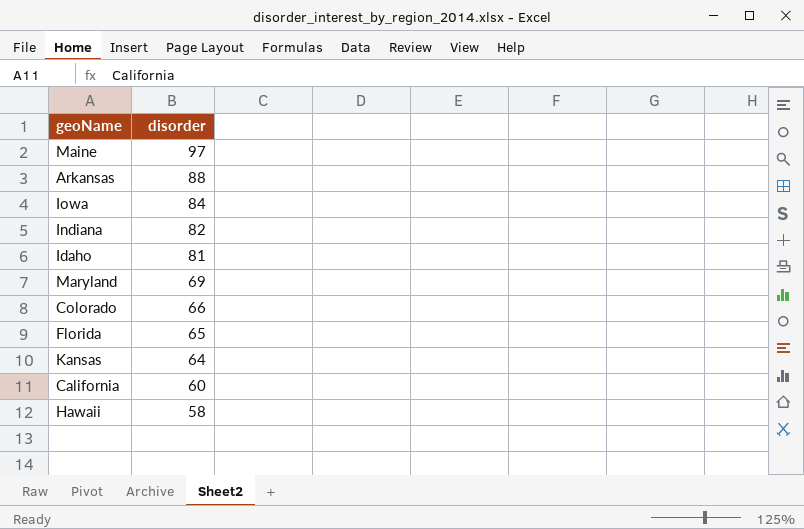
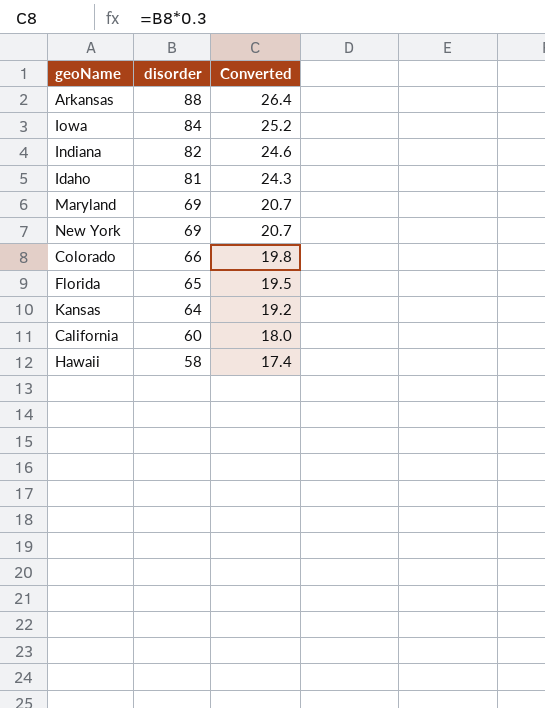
column Converted | formula: none -> [disorder] * 0.3
row Maine: 97 -> none
row New York: none -> 69 | 20.7

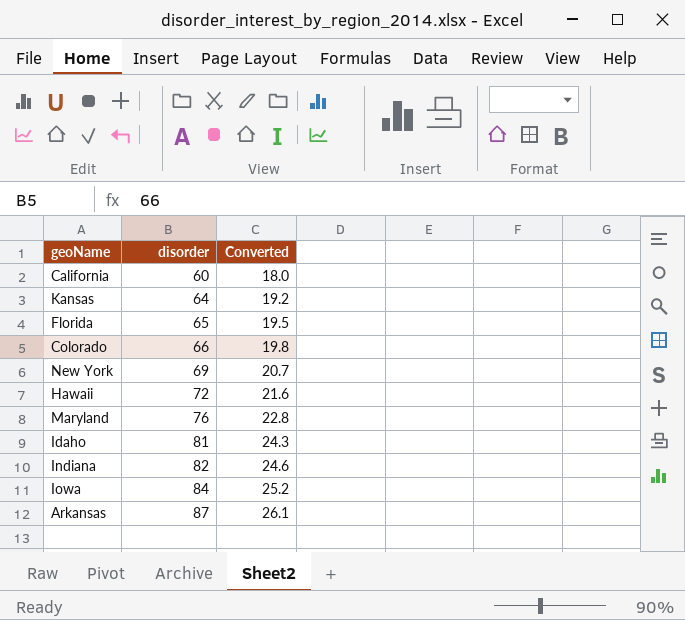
row order: disorder descending -> disorder ascending
Hawaii | disorder: 58 -> 72
Hawaii | Converted: 17.4 -> 21.6
Maryland | disorder: 69 -> 76
Maryland | Converted: 20.7 -> 22.8
Arkansas | disorder: 88 -> 87
Arkansas | Converted: 26.4 -> 26.1

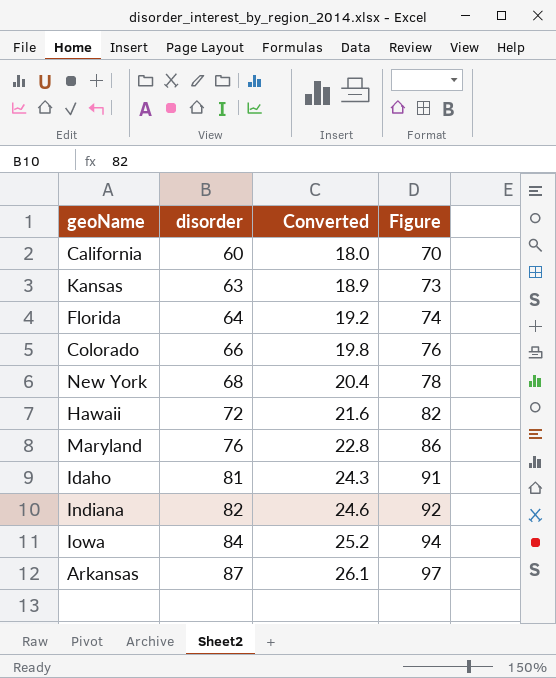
column Figure | formula: none -> [disorder] + 10
Kansas | disorder: 64 -> 63
Kansas | Converted: 19.2 -> 18.9
Florida | disorder: 65 -> 64
Florida | Converted: 19.5 -> 19.2
New York | disorder: 69 -> 68
New York | Converted: 20.7 -> 20.4

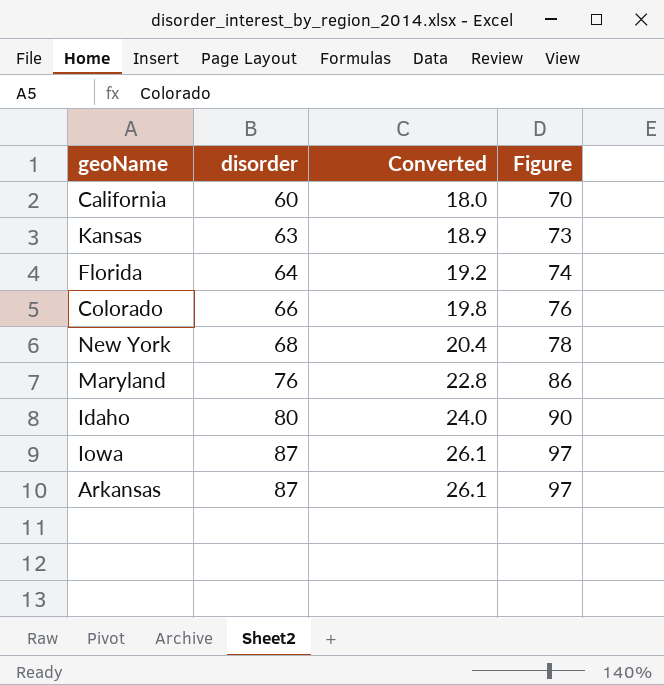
row Hawaii: 72 | 21.6 | 82 -> none
row Indiana: 82 | 24.6 | 92 -> none
Idaho | disorder: 81 -> 80
Idaho | Converted: 24.3 -> 24.0
Idaho | Figure: 91 -> 90
Iowa | disorder: 84 -> 87
Iowa | Converted: 25.2 -> 26.1
Iowa | Figure: 94 -> 97

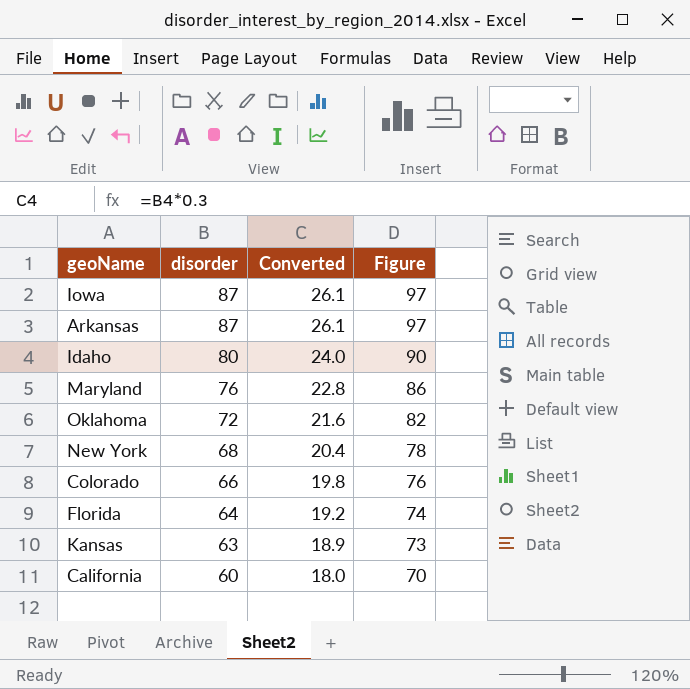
row order: disorder ascending -> disorder descending
row Oklahoma: none -> 72 | 21.6 | 82

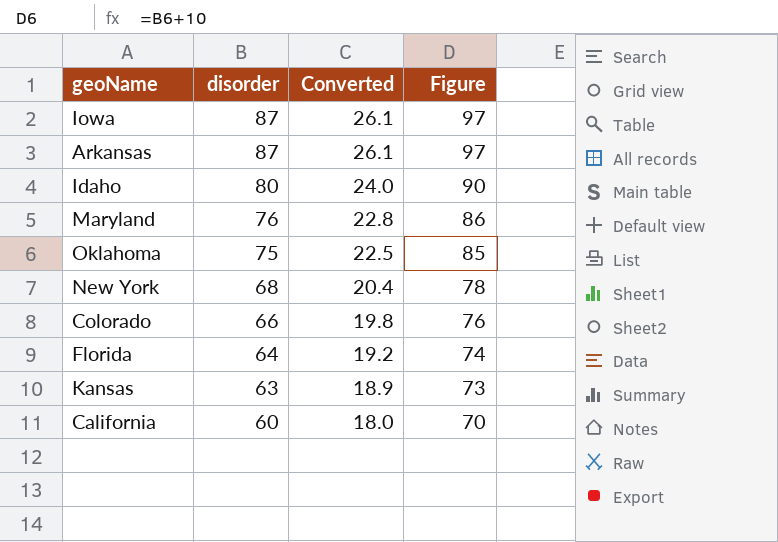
Oklahoma | disorder: 72 -> 75
Oklahoma | Converted: 21.6 -> 22.5
Oklahoma | Figure: 82 -> 85

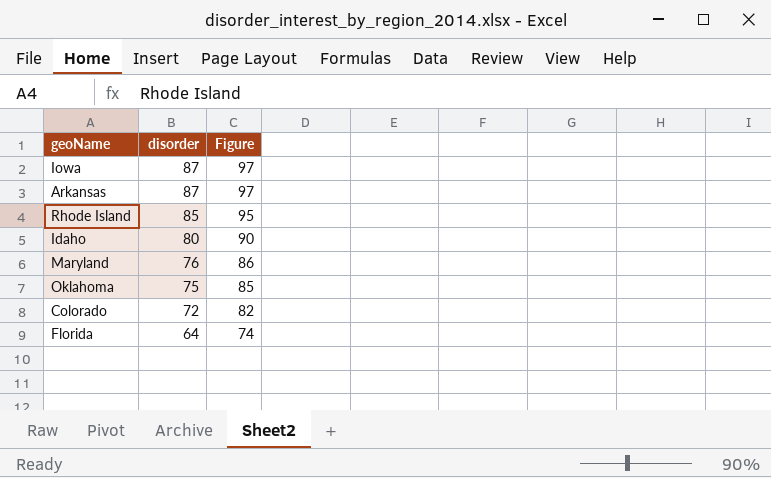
column Converted | formula: [disorder] * 0.3 -> none
row New York: 68 | 20.4 | 78 -> none
row Kansas: 63 | 18.9 | 73 -> none
row California: 60 | 18.0 | 70 -> none
row Rhode Island: none -> 85 | 95
Colorado | disorder: 66 -> 72
Colorado | Figure: 76 -> 82

